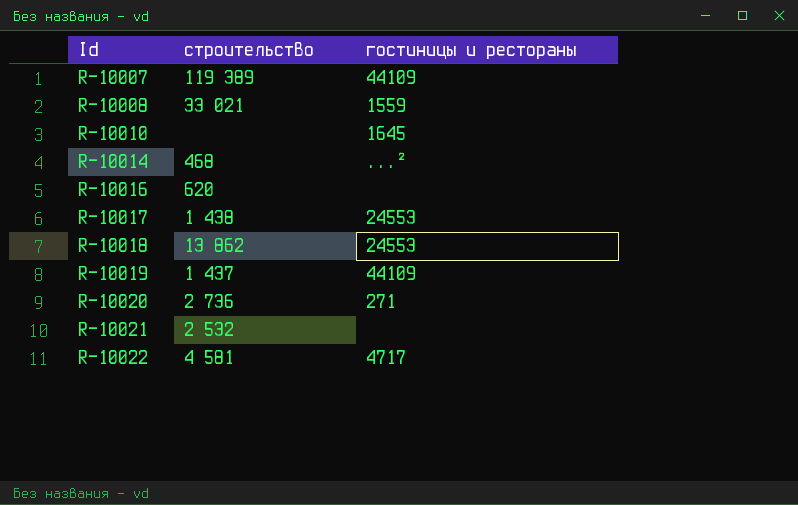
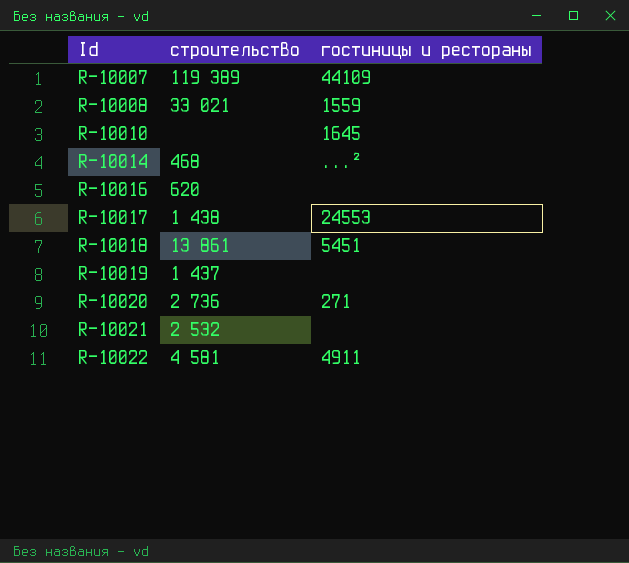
R-10018 | строительство: 13 862 -> 13 861
R-10018 | гостиницы и рестораны: 24553 -> 5451
R-10019 | гостиницы и рестораны: 44109 -> none
R-10022 | гостиницы и рестораны: 4717 -> 4911

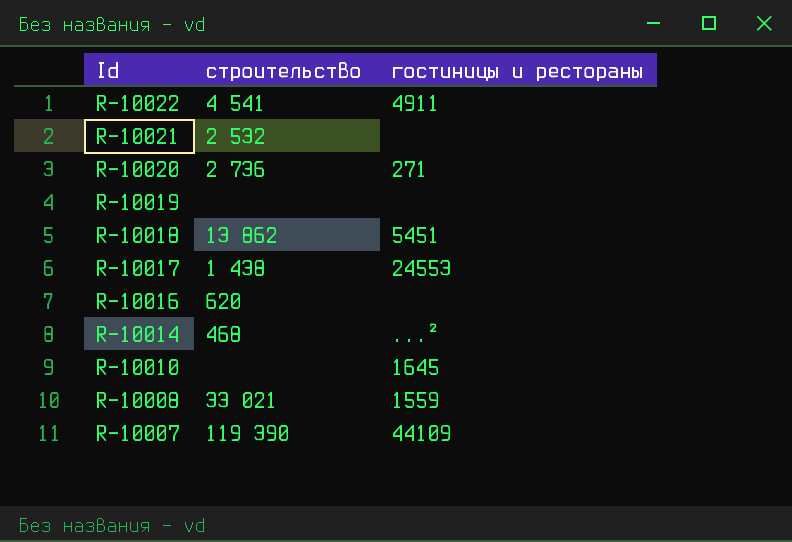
row order: Id ascending -> Id descending
R-10022 | строительство: 4 581 -> 4 541
R-10019 | строительство: 1 437 -> none
R-10018 | строительство: 13 861 -> 13 862
R-10007 | строительство: 119 389 -> 119 390

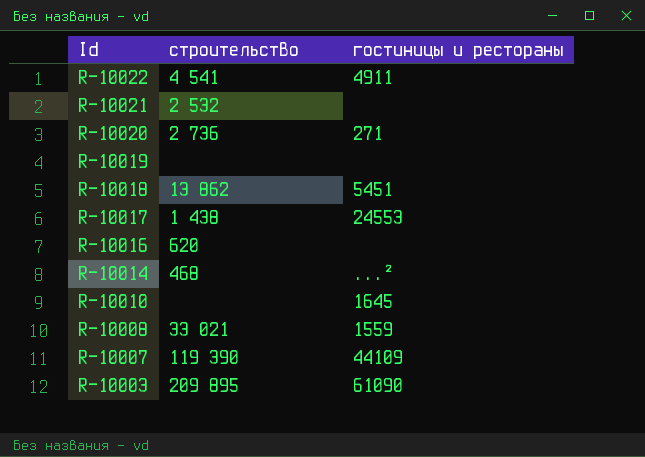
row R-10003: none -> 209 895 | 61090

